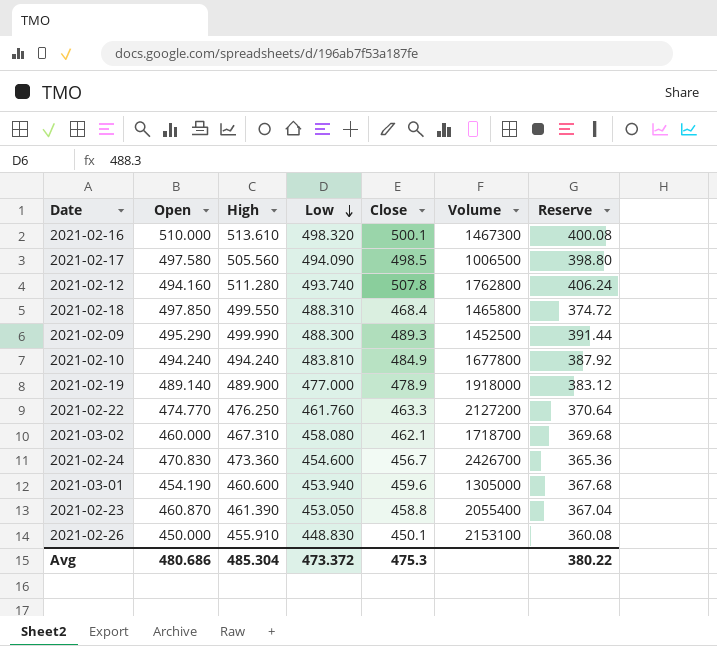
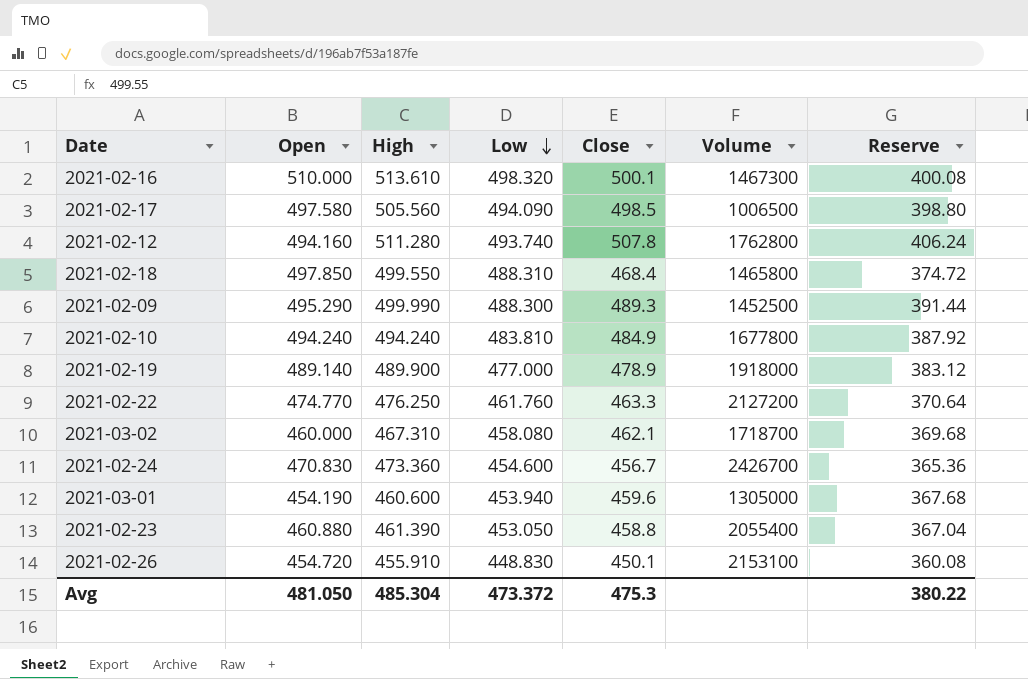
2021-02-23 | Open: 460.870 -> 460.880
2021-02-26 | Open: 450.000 -> 454.720
Avg | Open: 480.686 -> 481.050

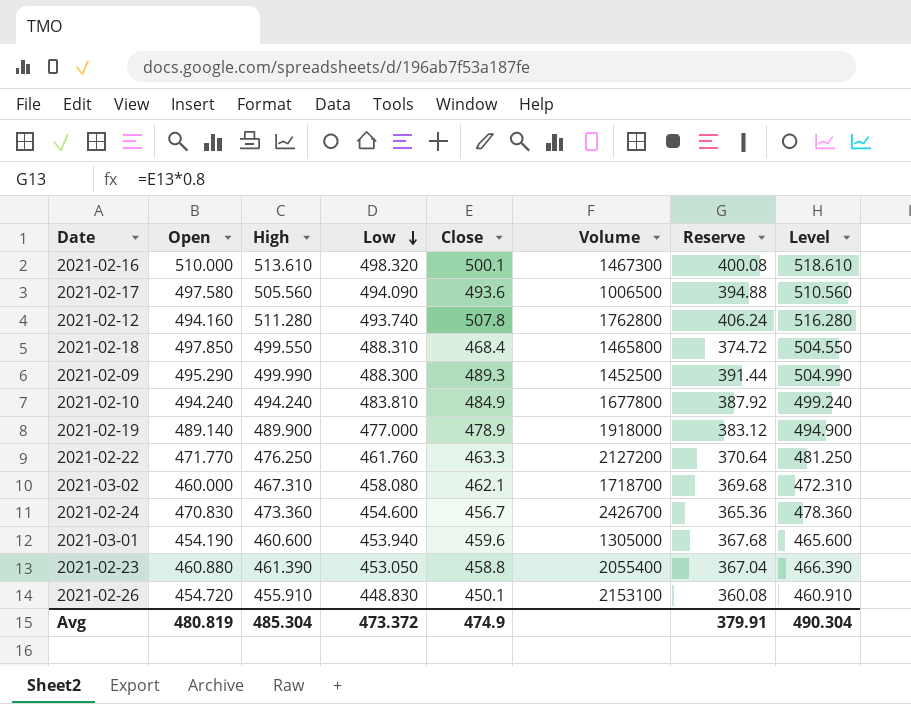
column Level | formula: none -> [High] + 5
2021-02-17 | Close: 498.5 -> 493.6
2021-02-17 | Reserve: 398.80 -> 394.88
2021-02-22 | Open: 474.770 -> 471.770
Avg | Open: 481.050 -> 480.819
Avg | Close: 475.3 -> 474.9
Avg | Reserve: 380.22 -> 379.91

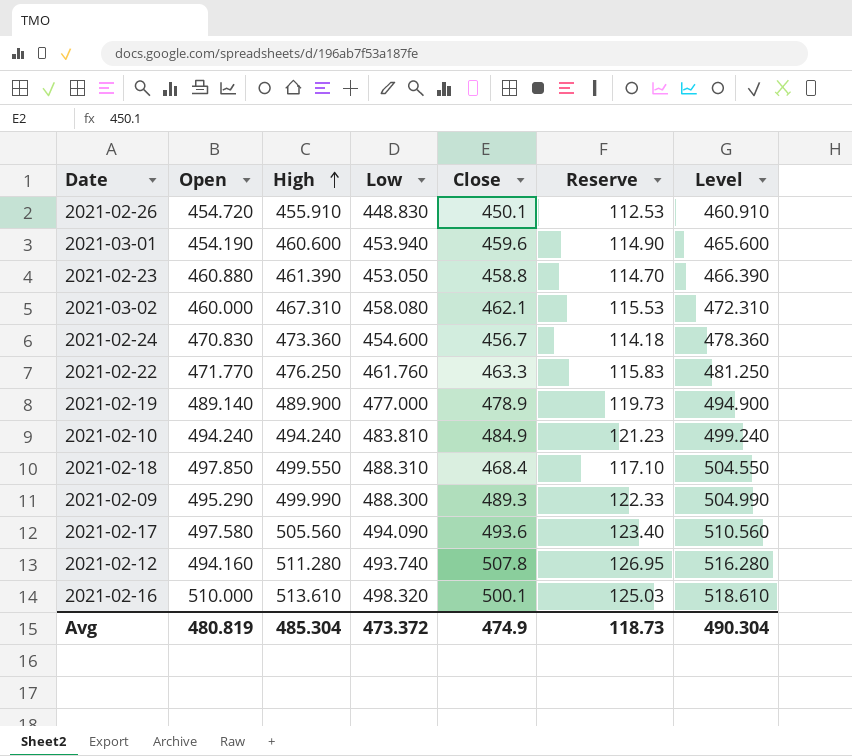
row order: Low descending -> High ascending
column Volume | position: 6 -> none
column Reserve | formula: [Close] * 0.8 -> [Close] * 0.25
Avg | Reserve: 379.91 -> 118.73

